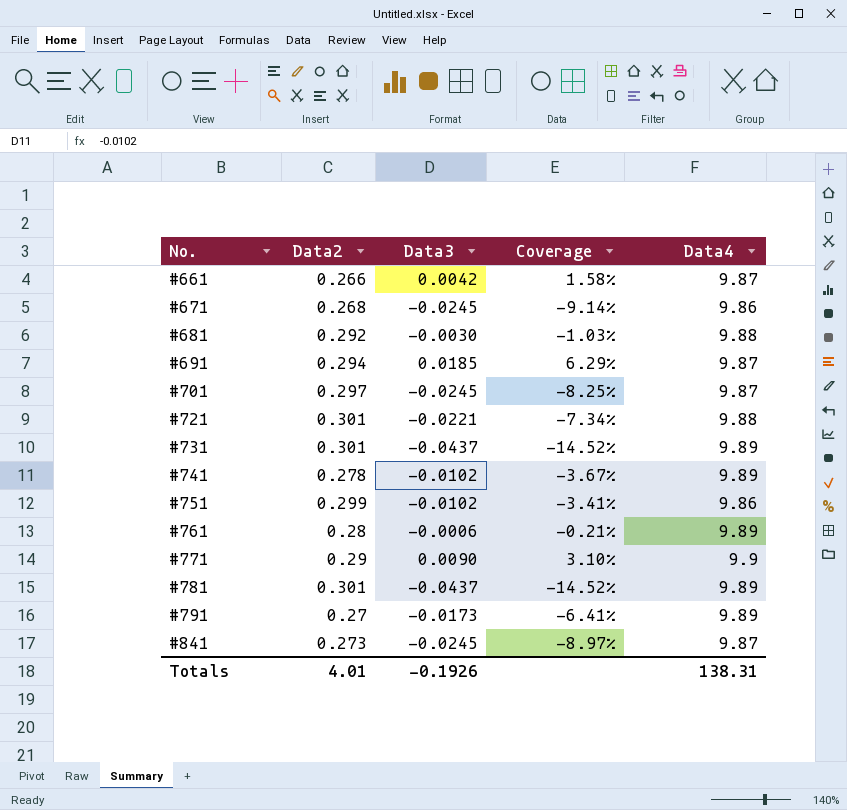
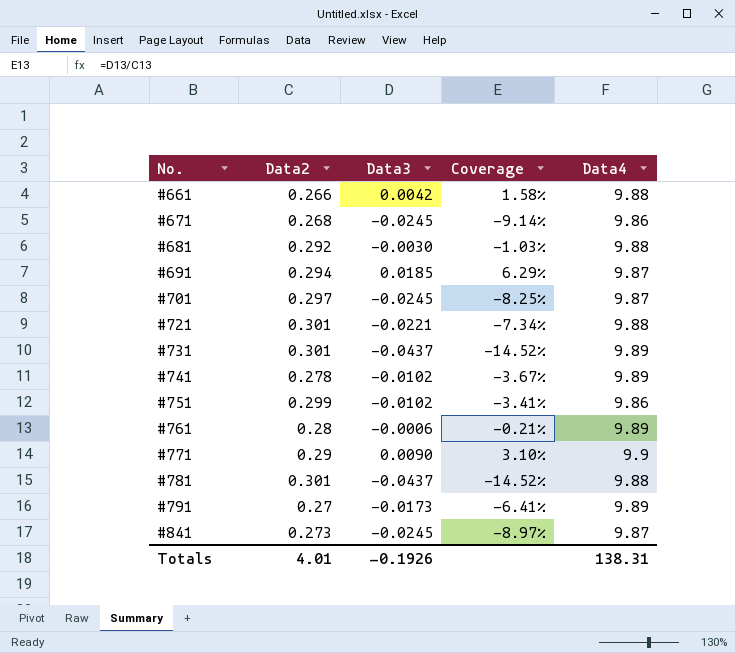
#661 | Data4: 9.87 -> 9.88
#781 | Data4: 9.89 -> 9.88

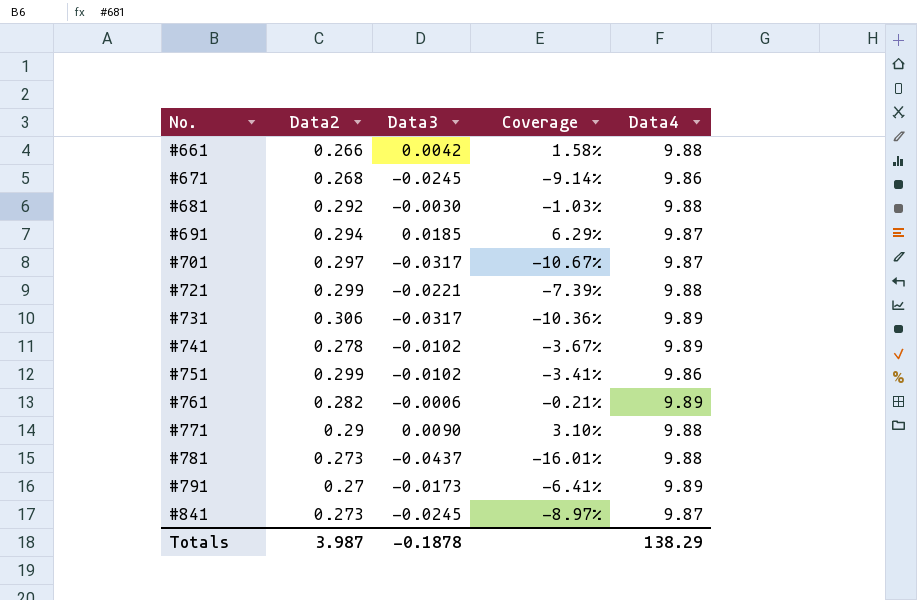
#701 | Data3: -0.0245 -> -0.0317
#701 | Coverage: -8.25% -> -10.67%
#721 | Data2: 0.301 -> 0.299
#721 | Coverage: -7.34% -> -7.39%
#731 | Data2: 0.301 -> 0.306
#731 | Data3: -0.0437 -> -0.0317
#731 | Coverage: -14.52% -> -10.36%
#761 | Data2: 0.28 -> 0.282
#771 | Data4: 9.9 -> 9.88
#781 | Data2: 0.301 -> 0.273
#781 | Coverage: -14.52% -> -16.01%
Totals | Data2: 4.01 -> 3.987
Totals | Data3: -0.1926 -> -0.1878
Totals | Data4: 138.31 -> 138.29

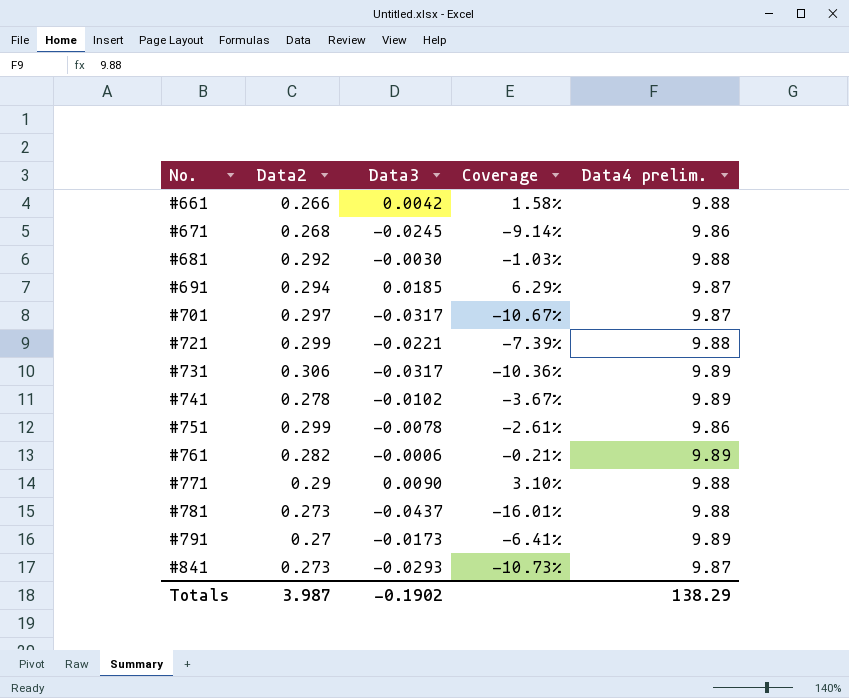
column name: Data4 -> Data4 prelim.
#751 | Data3: -0.0102 -> -0.0078
#751 | Coverage: -3.41% -> -2.61%
#841 | Data3: -0.0245 -> -0.0293
#841 | Coverage: -8.97% -> -10.73%
Totals | Data3: -0.1878 -> -0.1902

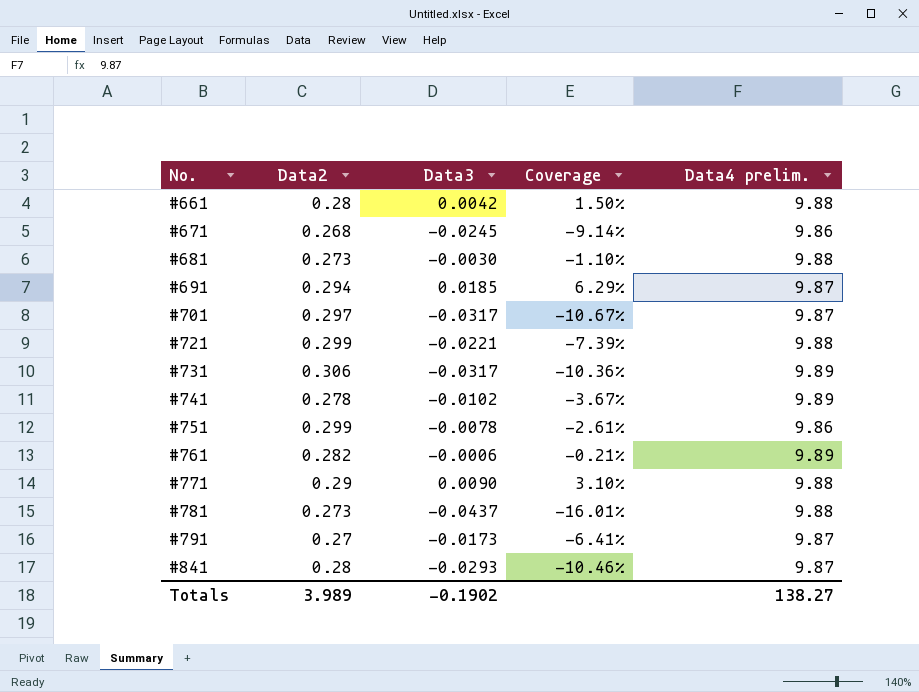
#661 | Data2: 0.266 -> 0.28
#661 | Coverage: 1.58% -> 1.50%
#681 | Data2: 0.292 -> 0.273
#681 | Coverage: -1.03% -> -1.10%
#791 | Data4 prelim.: 9.89 -> 9.87
#841 | Data2: 0.273 -> 0.28
#841 | Coverage: -10.73% -> -10.46%
Totals | Data2: 3.987 -> 3.989
Totals | Data4 prelim.: 138.29 -> 138.27

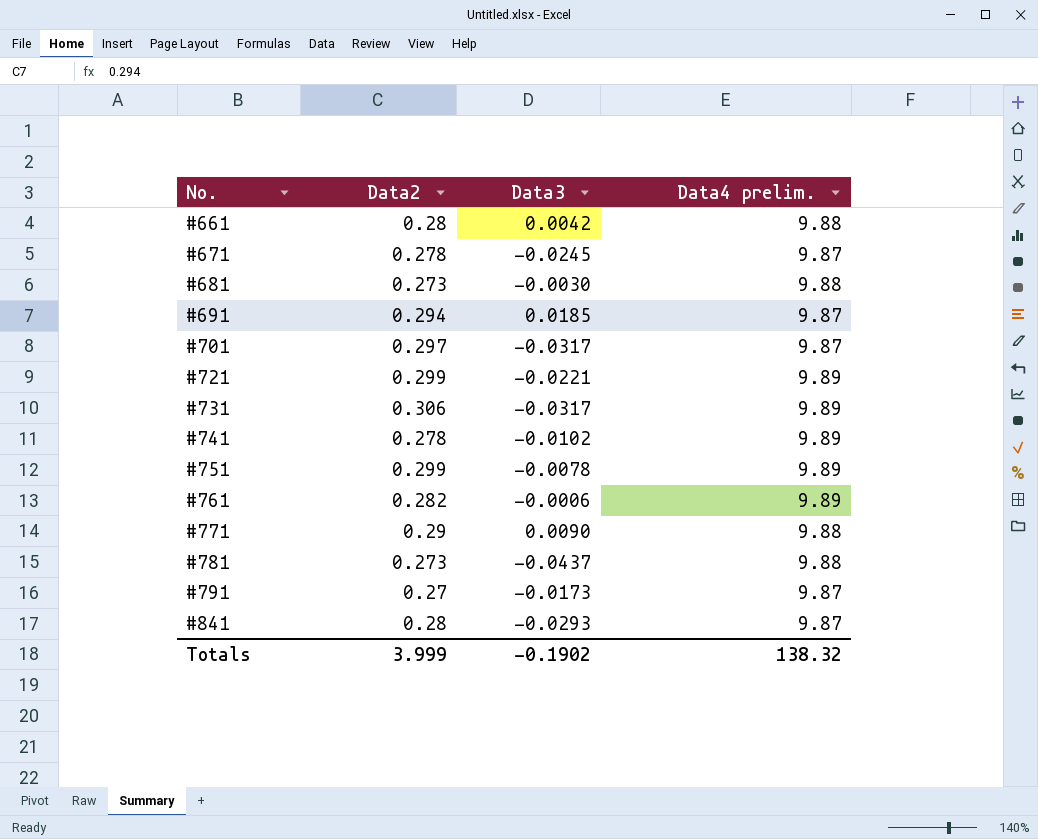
column Coverage | formula: [Data3] / [Data2] -> none
#671 | Data2: 0.268 -> 0.278
#671 | Data4 prelim.: 9.86 -> 9.87
#721 | Data4 prelim.: 9.88 -> 9.89
#751 | Data4 prelim.: 9.86 -> 9.89
Totals | Data2: 3.989 -> 3.999
Totals | Data4 prelim.: 138.27 -> 138.32

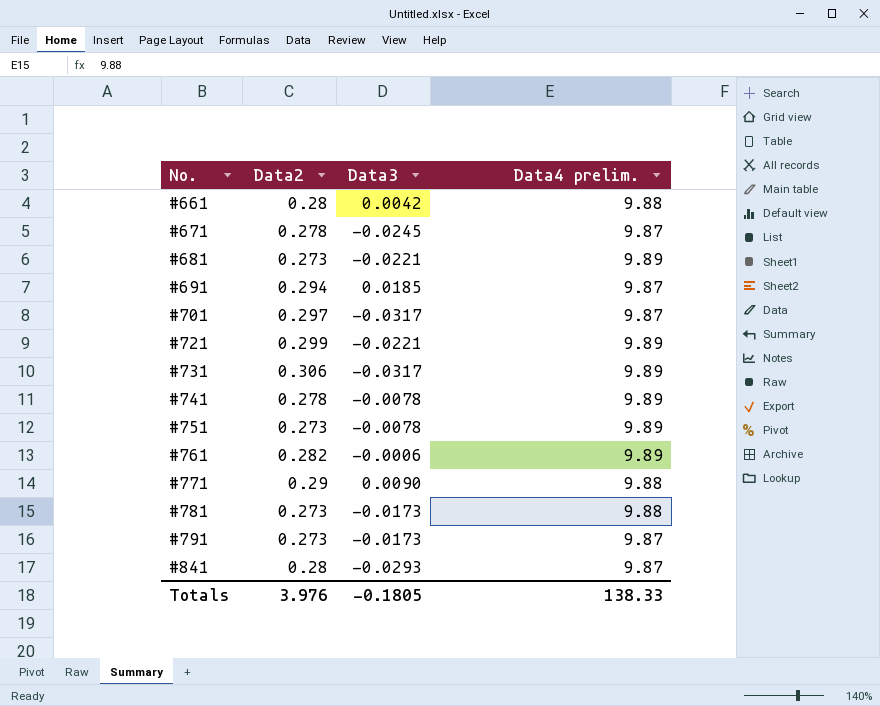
#681 | Data3: -0.0030 -> -0.0221
#681 | Data4 prelim.: 9.88 -> 9.89
#741 | Data3: -0.0102 -> -0.0078
#751 | Data2: 0.299 -> 0.273
#781 | Data3: -0.0437 -> -0.0173
#791 | Data2: 0.27 -> 0.273
Totals | Data2: 3.999 -> 3.976
Totals | Data3: -0.1902 -> -0.1805
Totals | Data4 prelim.: 138.32 -> 138.33

